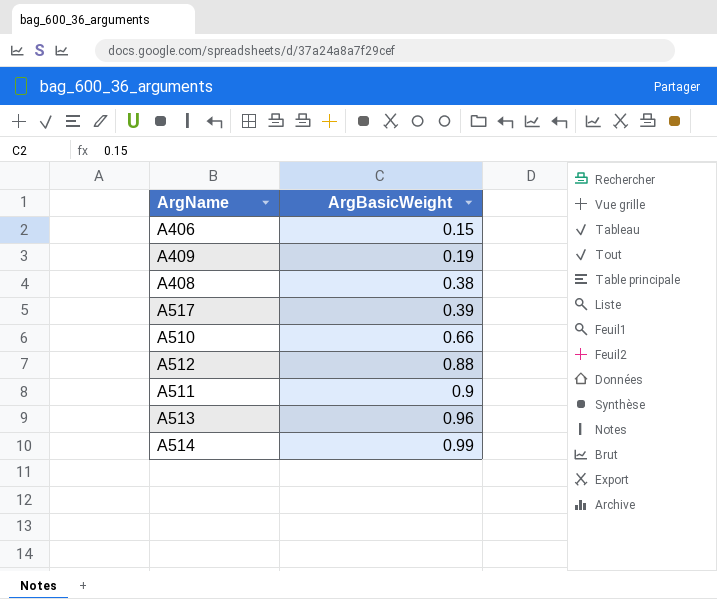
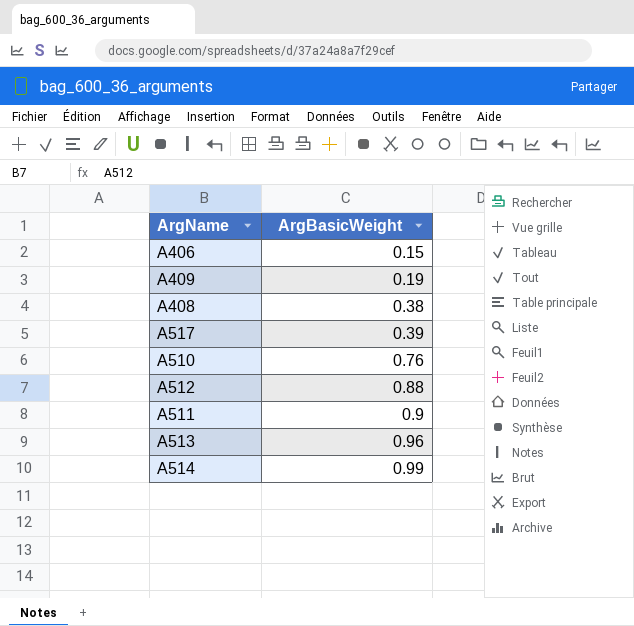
A510 | ArgBasicWeight: 0.66 -> 0.76

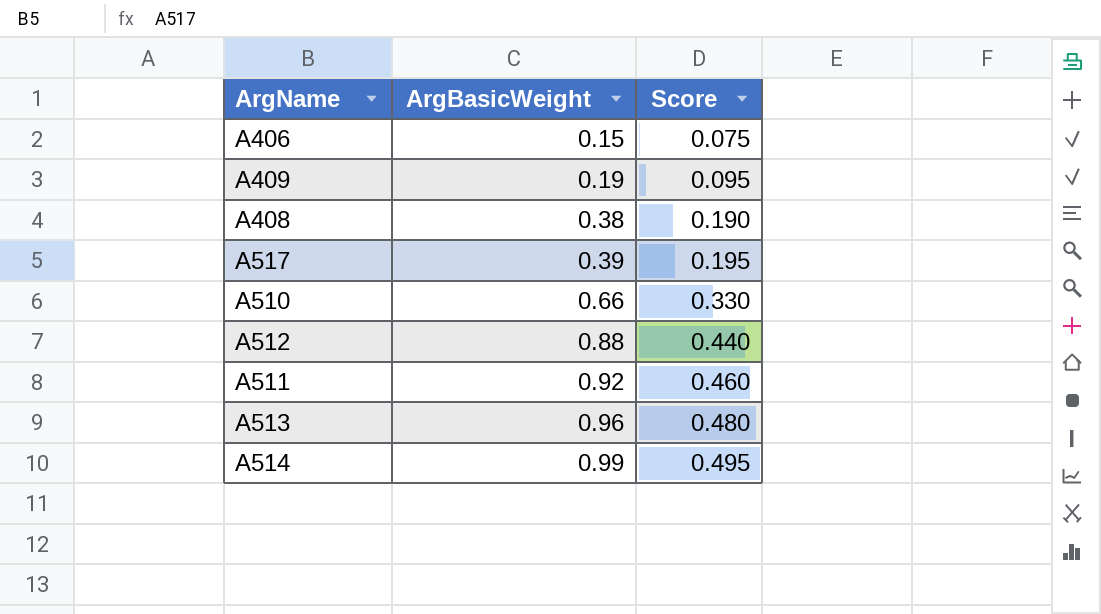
column Score | formula: none -> [ArgBasicWeight] * 0.5
A510 | ArgBasicWeight: 0.76 -> 0.66
A511 | ArgBasicWeight: 0.9 -> 0.92

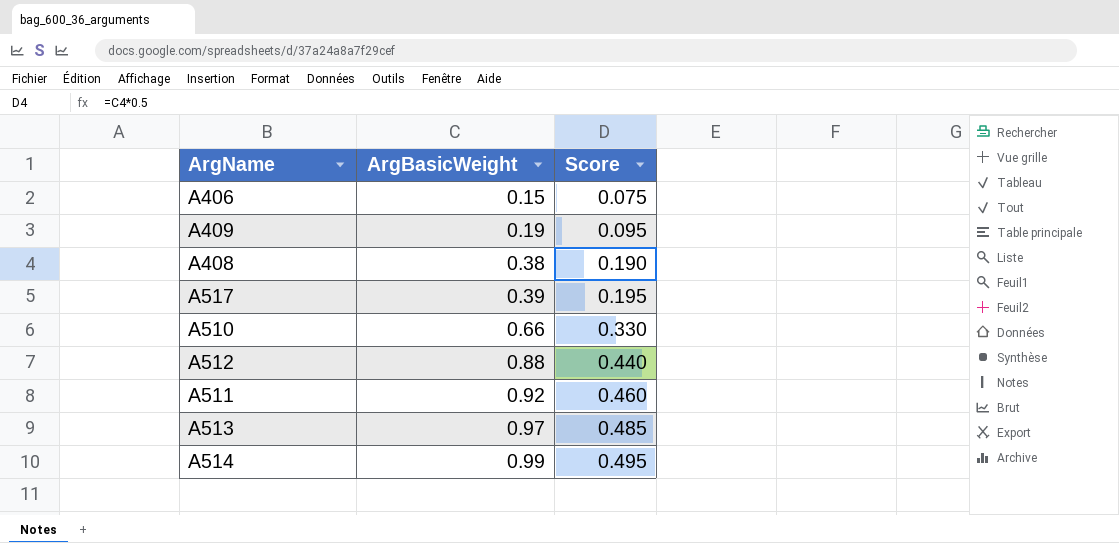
A513 | ArgBasicWeight: 0.96 -> 0.97
A513 | Score: 0.480 -> 0.485

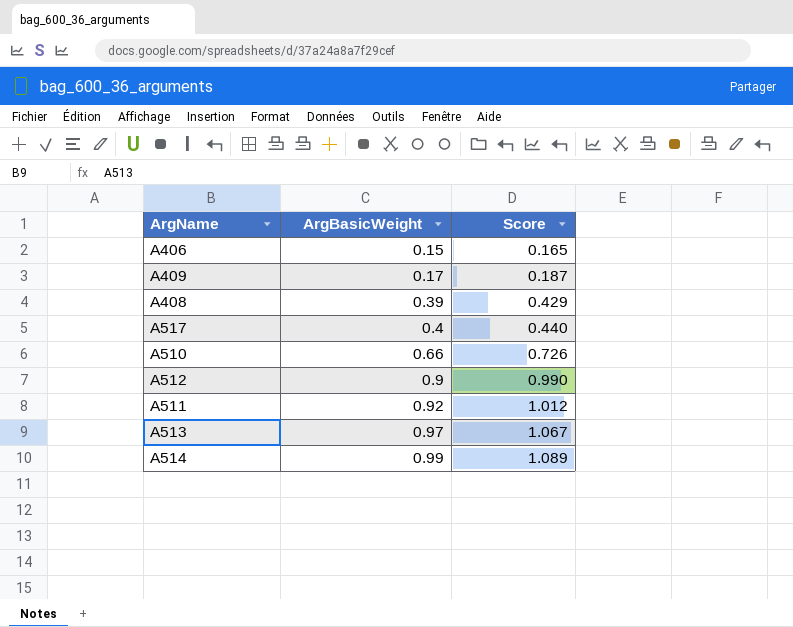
column Score | formula: [ArgBasicWeight] * 0.5 -> [ArgBasicWeight] * 1.1
A409 | ArgBasicWeight: 0.19 -> 0.17
A408 | ArgBasicWeight: 0.38 -> 0.39
A517 | ArgBasicWeight: 0.39 -> 0.4
A512 | ArgBasicWeight: 0.88 -> 0.9

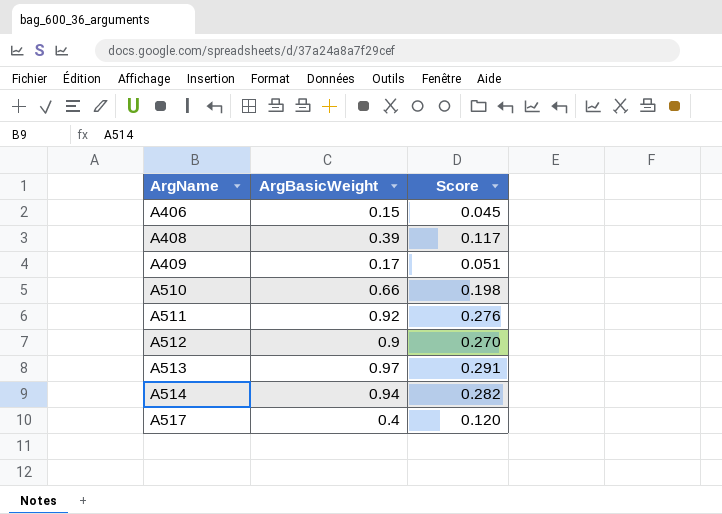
row order: ArgBasicWeight ascending -> ArgName ascending
column Score | formula: [ArgBasicWeight] * 1.1 -> [ArgBasicWeight] * 0.3
A514 | ArgBasicWeight: 0.99 -> 0.94

